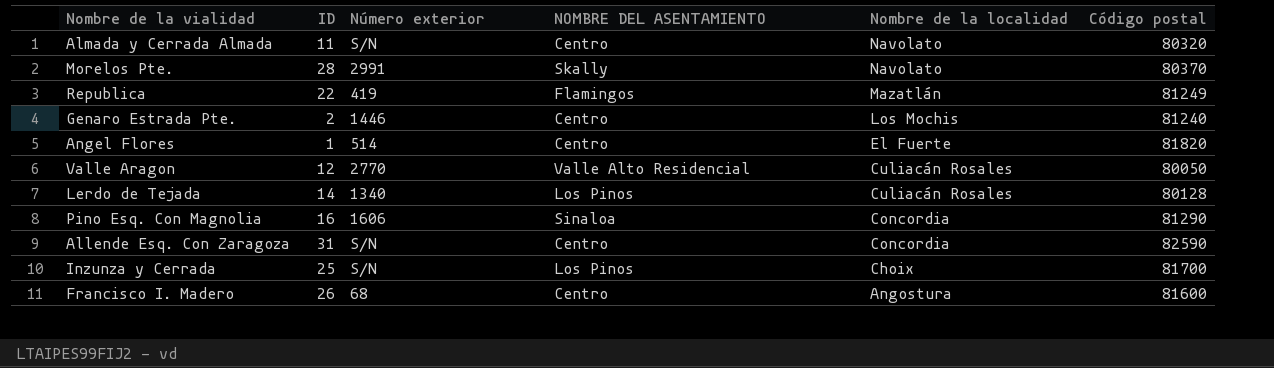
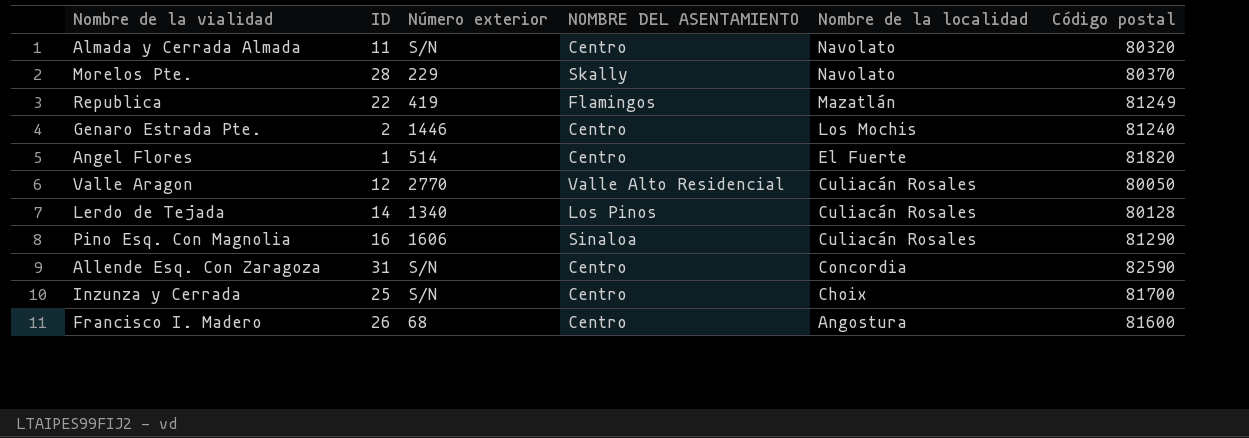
Morelos Pte. | Número exterior: 2991 -> 229
Pino Esq. Con Magnolia | Nombre de la localidad: Concordia -> Culiacán Rosales
Inzunza y Cerrada | NOMBRE DEL ASENTAMIENTO: Los Pinos -> Centro

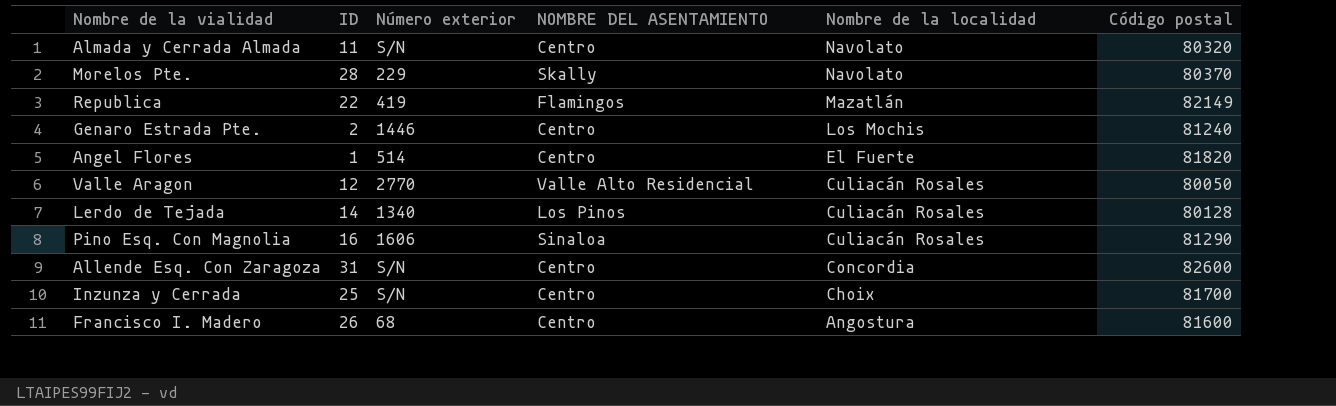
Republica | Código postal: 81249 -> 82149
Allende Esq. Con Zaragoza | Código postal: 82590 -> 82600

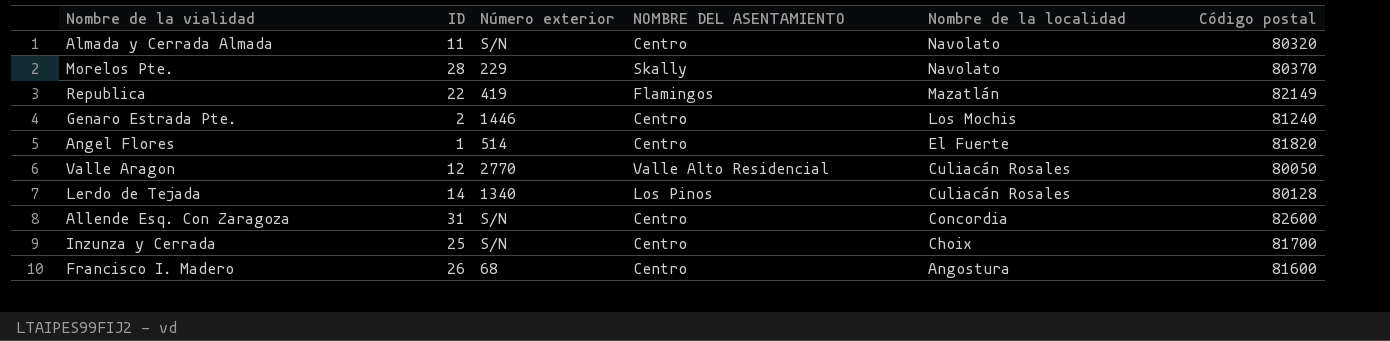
row Pino Esq. Con Magnolia: 16 | 1606 | Sinaloa | Culiacán Rosales | 81290 -> none

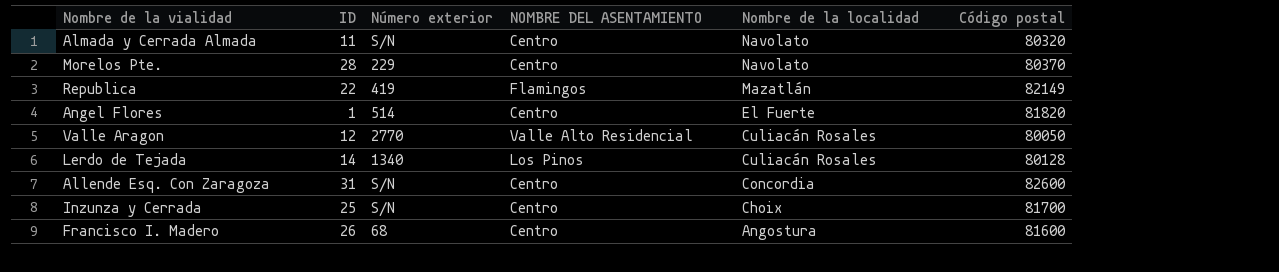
row Genaro Estrada Pte.: 2 | 1446 | Centro | Los Mochis | 81240 -> none
Morelos Pte. | NOMBRE DEL ASENTAMIENTO: Skally -> Centro

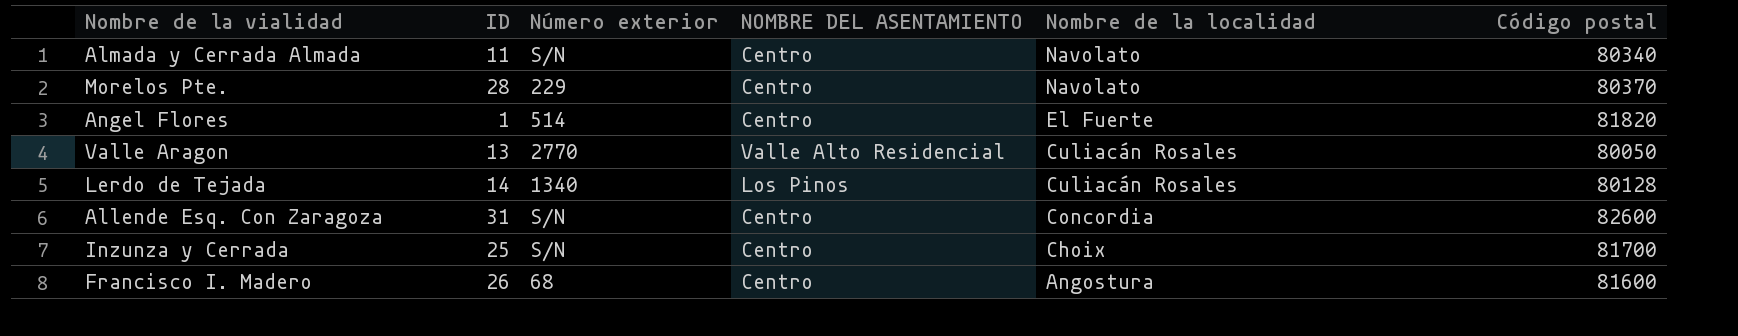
row Republica: 22 | 419 | Flamingos | Mazatlán | 82149 -> none
Almada y Cerrada Almada | Código postal: 80320 -> 80340
Valle Aragon | ID: 12 -> 13

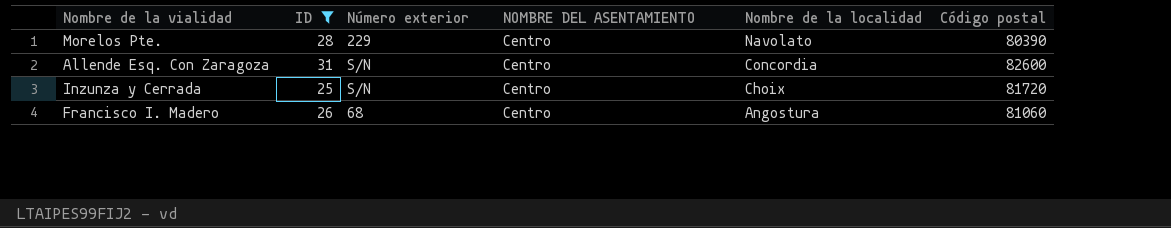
filter: none -> ID >= 25
Morelos Pte. | Código postal: 80370 -> 80390
Inzunza y Cerrada | Código postal: 81700 -> 81720
Francisco I. Madero | Código postal: 81600 -> 81060

